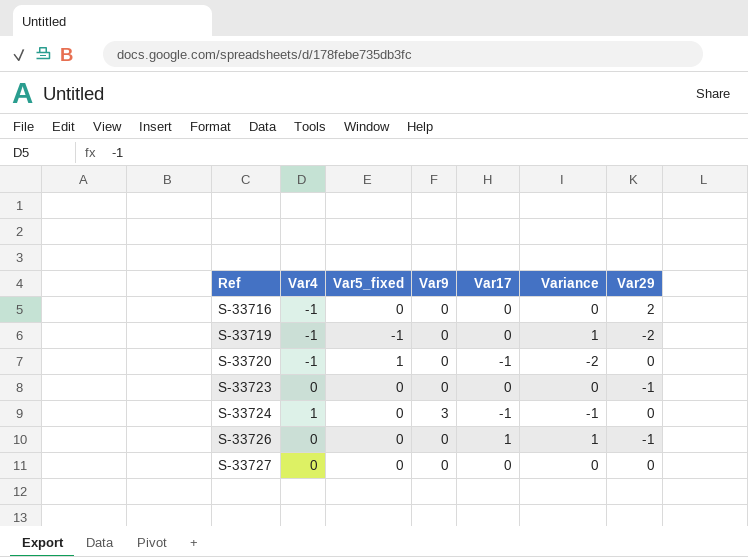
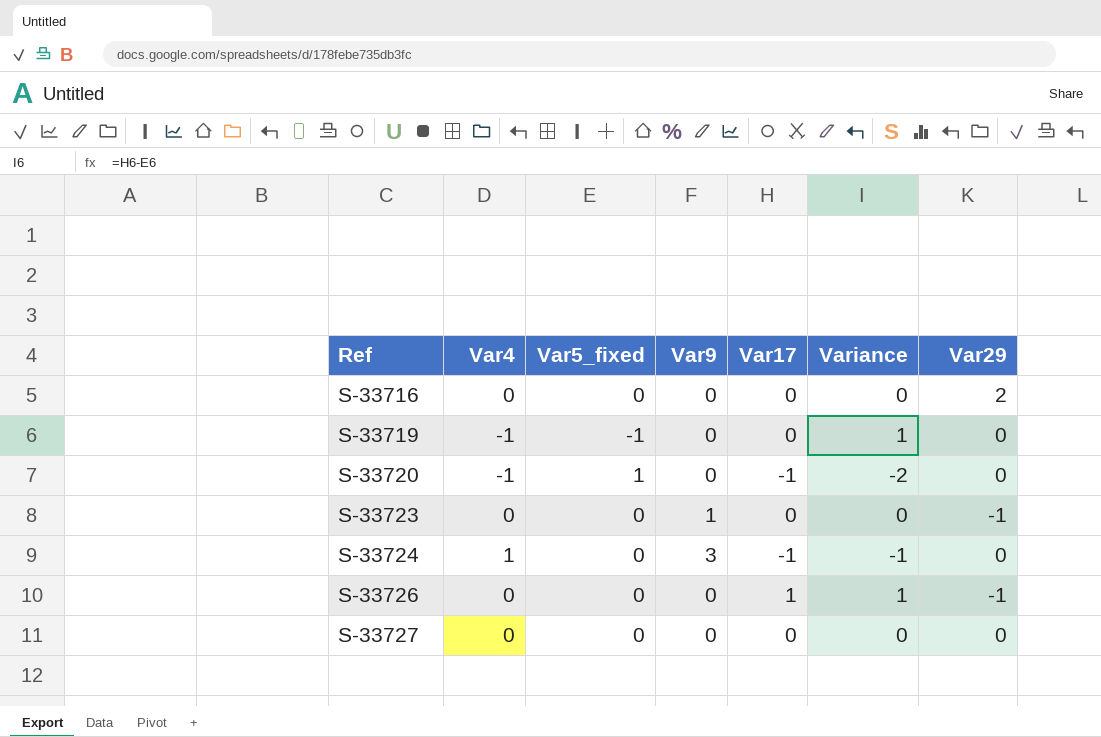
S-33716 | Var4: -1 -> 0
S-33719 | Var29: -2 -> 0
S-33723 | Var9: 0 -> 1

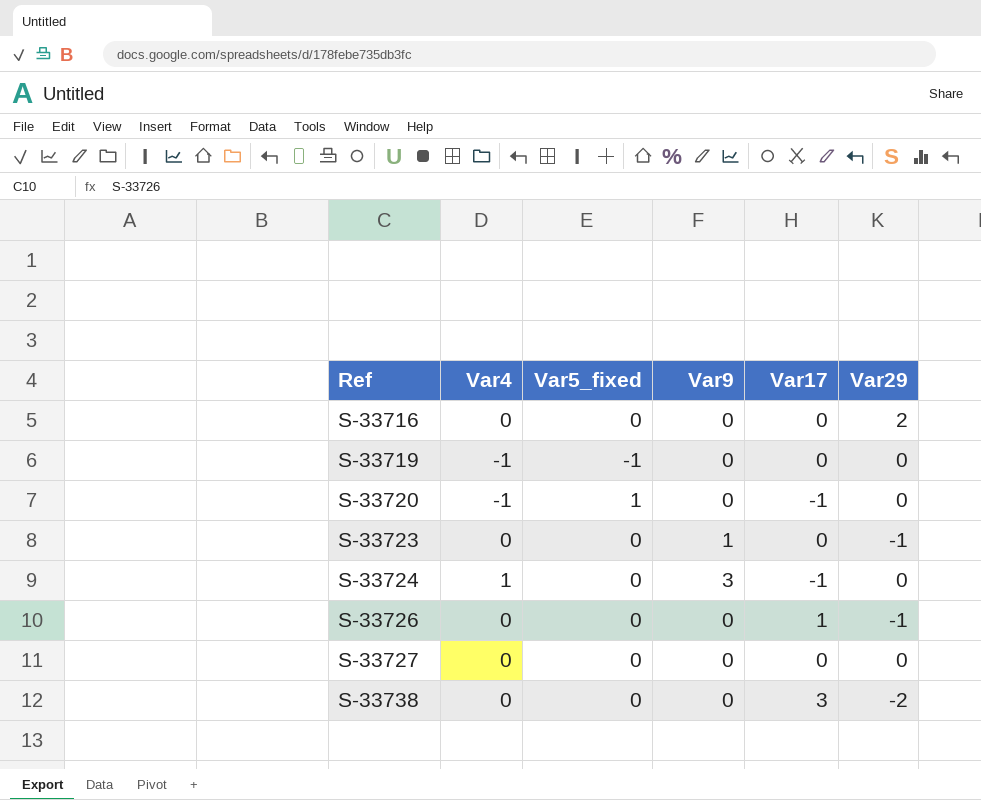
column Variance | formula: [Var17] - [Var5_fixed] -> none
row S-33738: none -> 0 | 0 | 0 | 3 | -2

